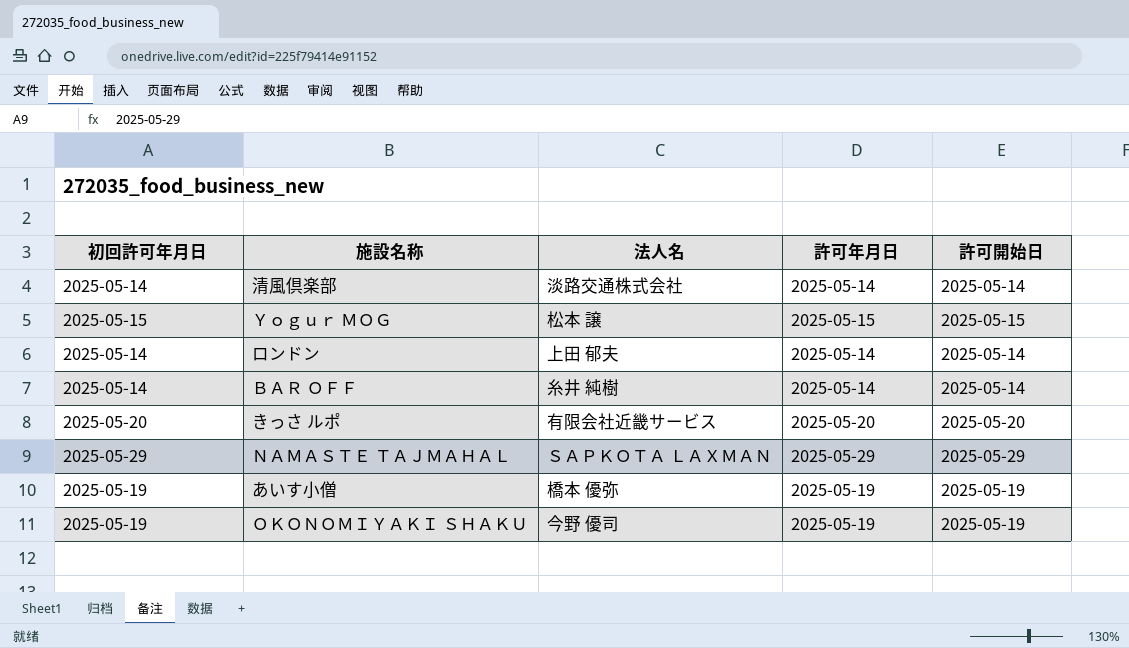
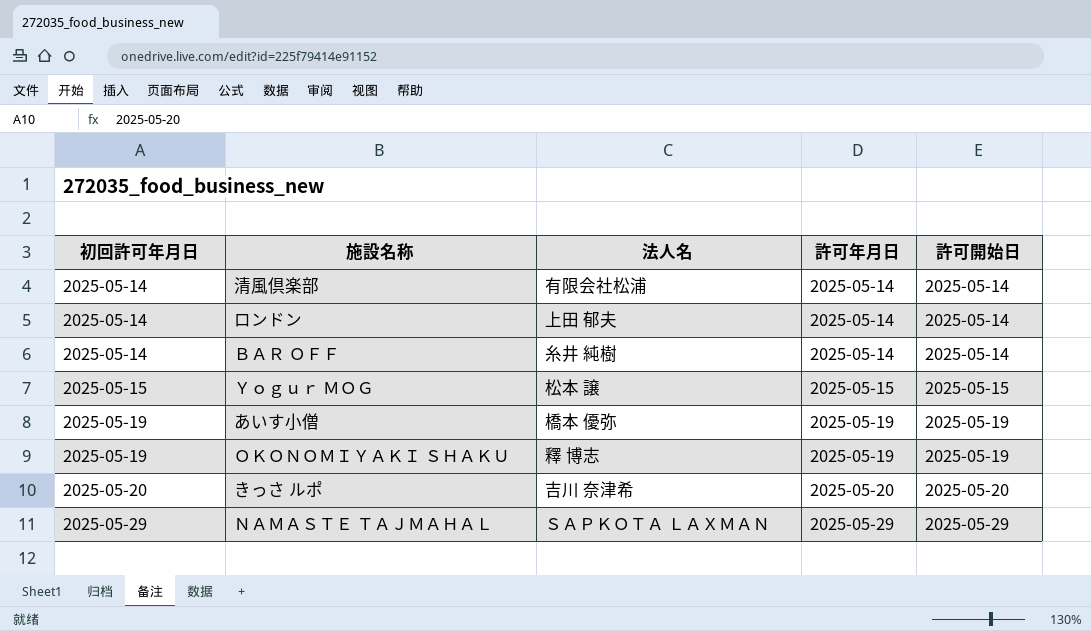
row order: none -> 初回許可年月日 ascending
清風倶楽部 | 法人名: 淡路交通株式会社 -> 有限会社松浦
ＯＫＯＮＯＭＩＹＡＫＩ ＳＨＡＫＵ | 法人名: 今野 優司 -> 釋 博志
きっさ ルポ | 法人名: 有限会社近畿サービス -> 吉川 奈津希

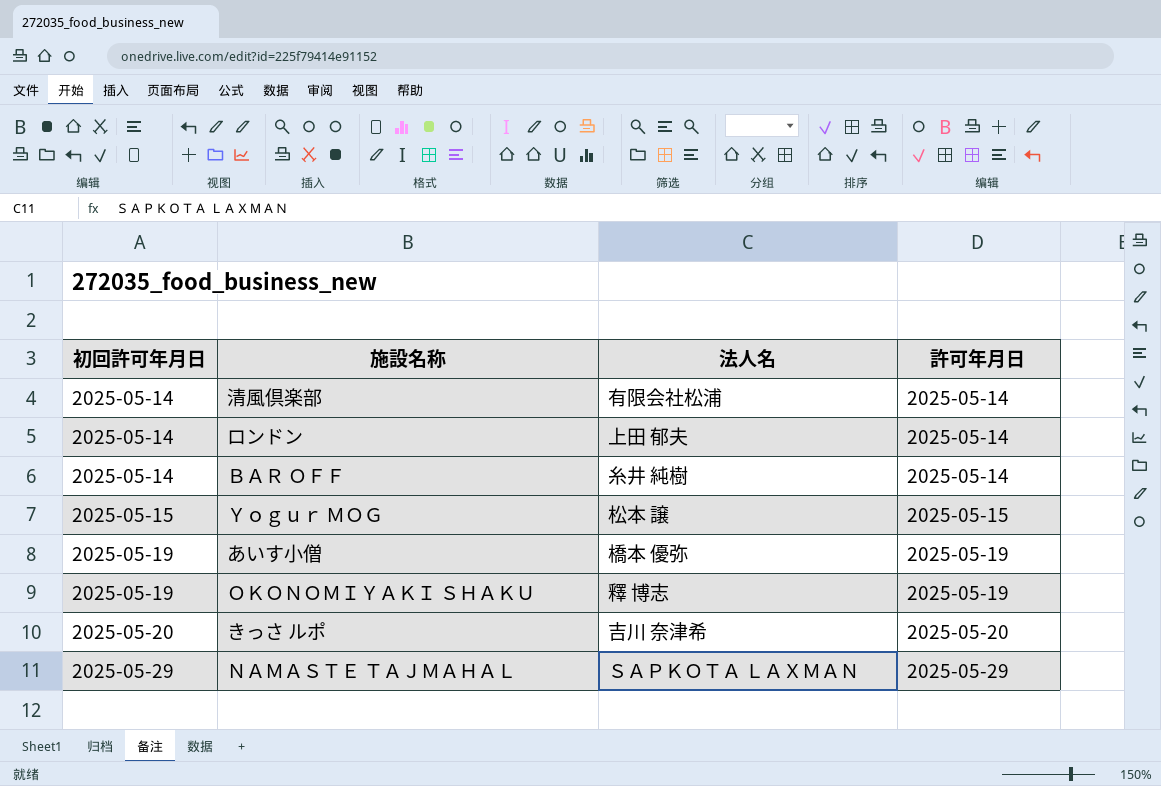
column 許可開始日 | position: 5 -> none

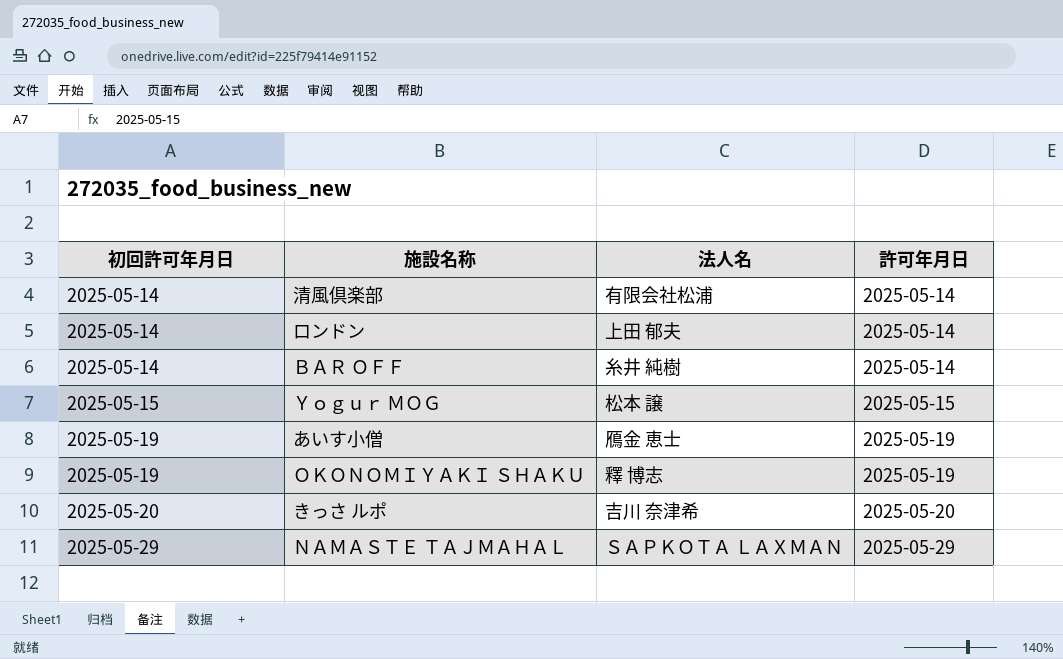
あいす小僧 | 法人名: 橋本 優弥 -> 鴈金 恵士

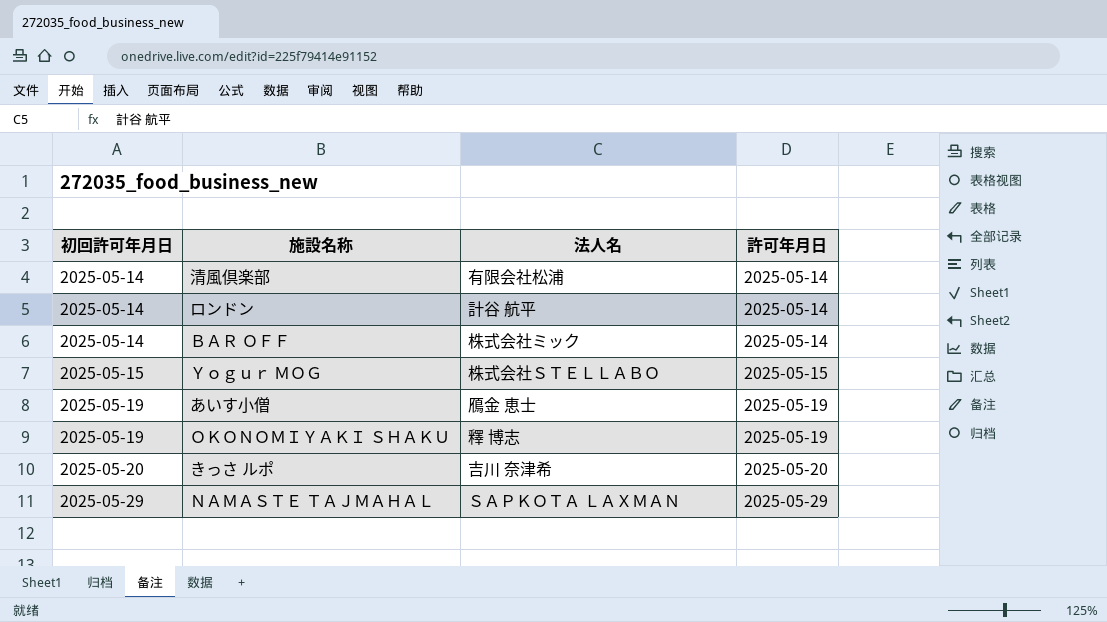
ロンドン | 法人名: 上田 郁夫 -> 計谷 航平
ＢＡＲ ＯＦＦ | 法人名: 糸井 純樹 -> 株式会社ミック
Ｙｏｇｕｒ ＭＯＧ | 法人名: 松本 譲 -> 株式会社ＳＴＥＬＬＡＢＯ

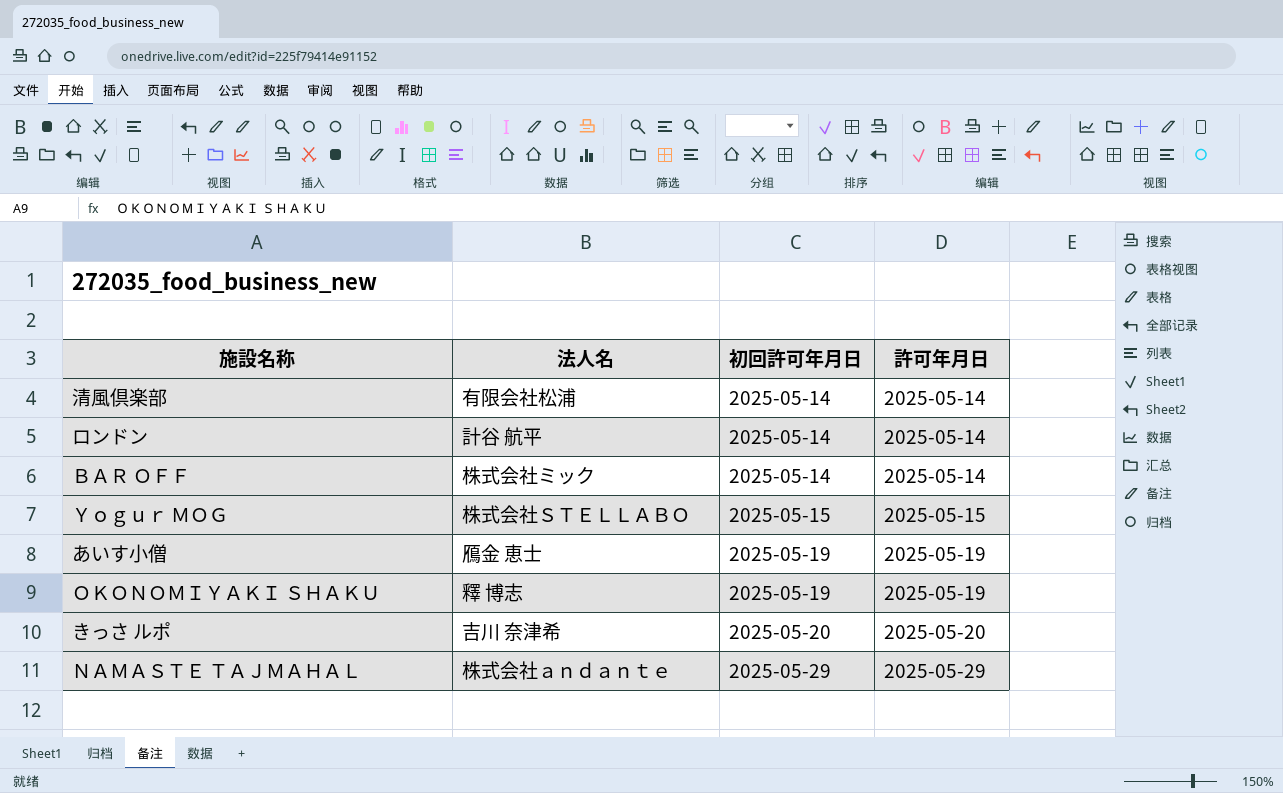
column 初回許可年月日 | position: 1 -> 3
ＮＡＭＡＳＴＥ ＴＡＪＭＡＨＡＬ | 法人名: ＳＡＰＫＯＴＡ ＬＡＸＭＡＮ -> 株式会社ａｎｄａｎｔｅ

